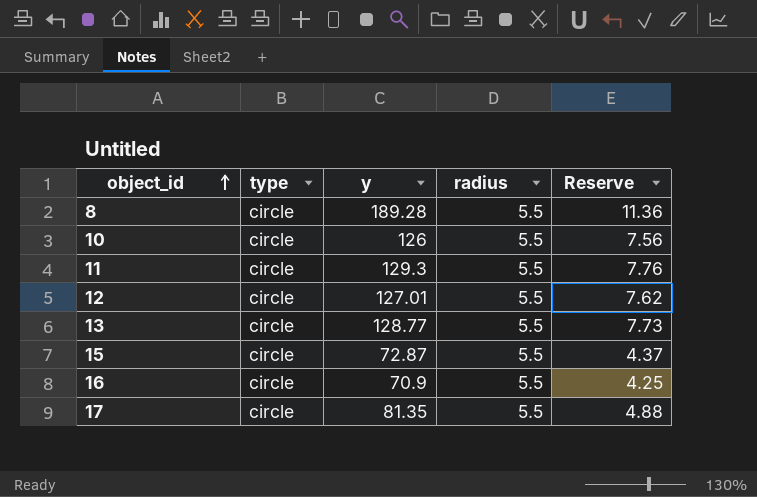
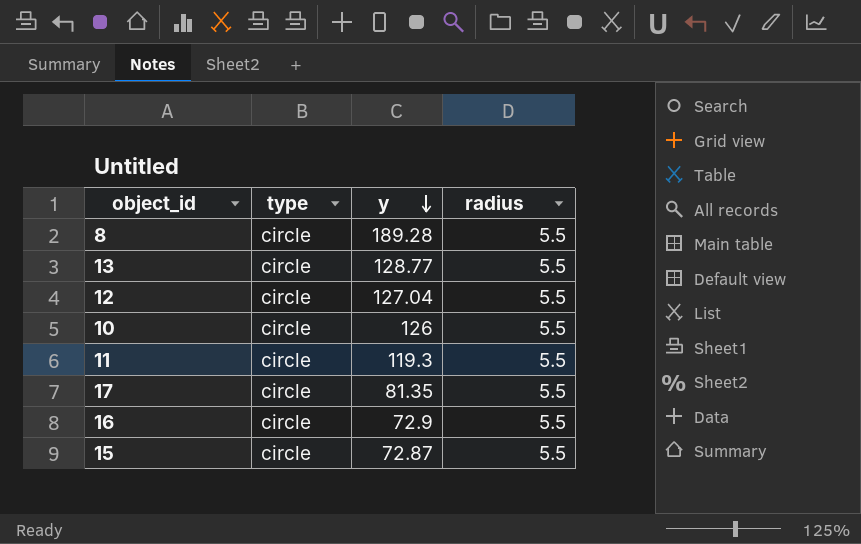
row order: object_id ascending -> y descending
column Reserve | formula: [y] * 0.06 -> none
12 | y: 127.01 -> 127.04
11 | y: 129.3 -> 119.3
16 | y: 70.9 -> 72.9

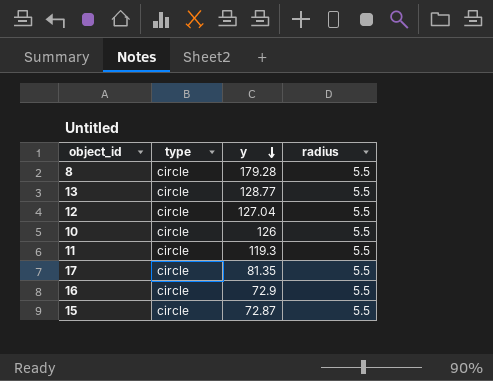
8 | y: 189.28 -> 179.28

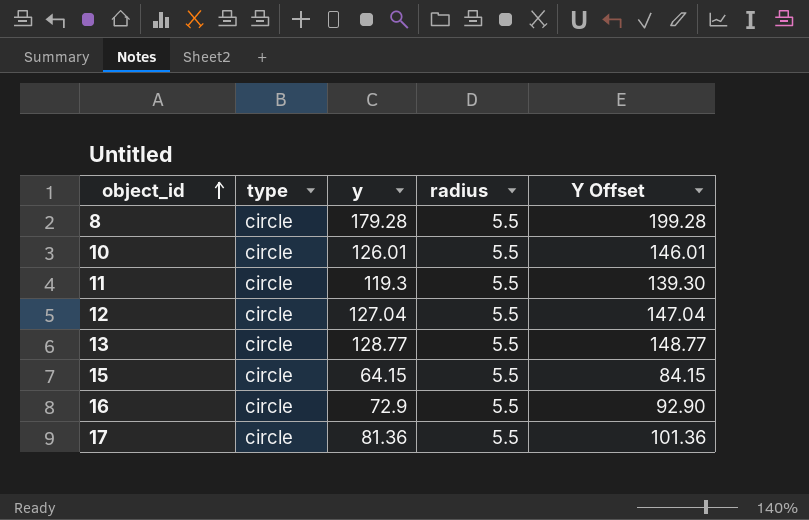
row order: y descending -> object_id ascending
column Y Offset | formula: none -> [y] + 20
10 | y: 126 -> 126.01
15 | y: 72.87 -> 64.15
17 | y: 81.35 -> 81.36

